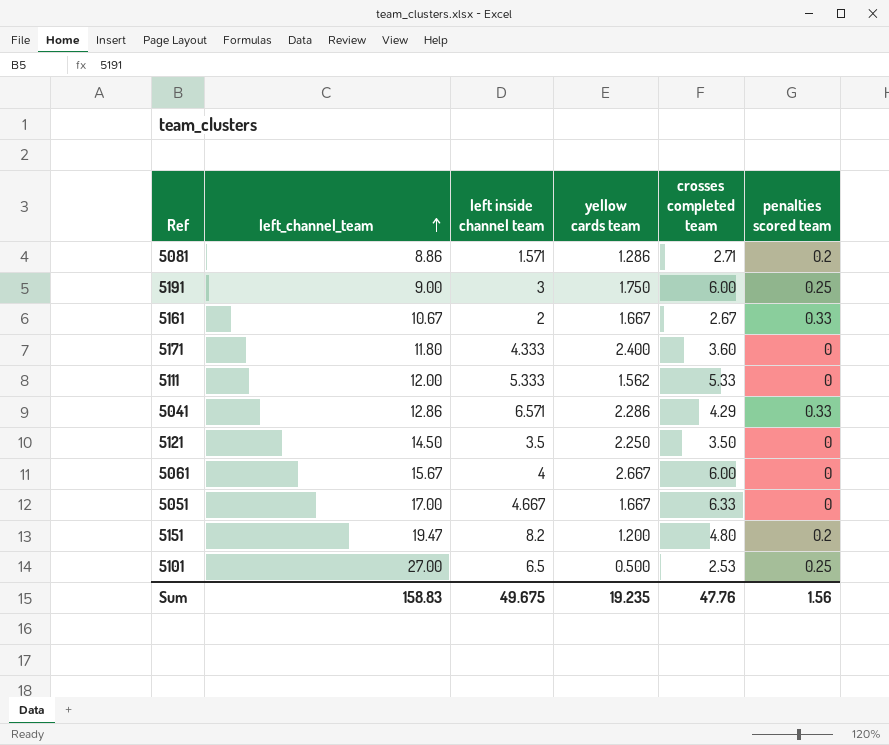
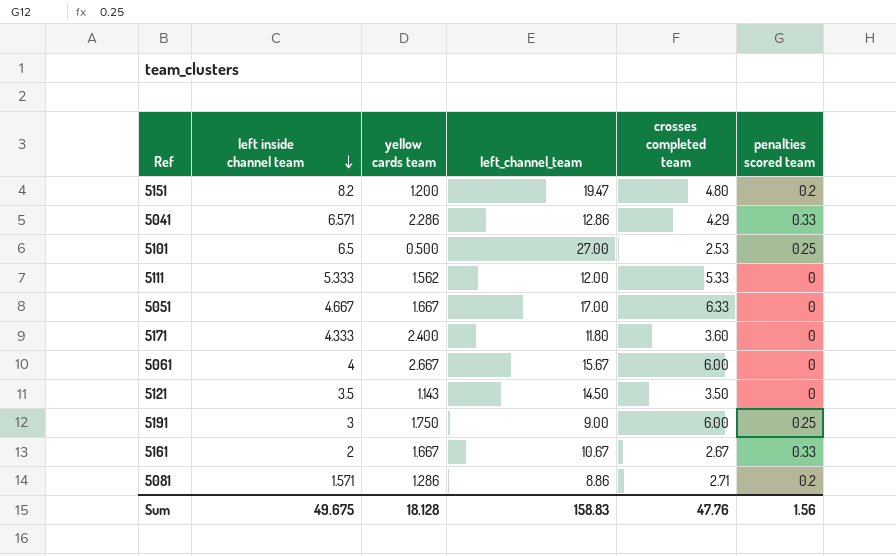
row order: left_channel_team ascending -> left inside channel team descending
column left_channel_team | position: 2 -> 4
5121 | yellow cards team: 2.250 -> 1.143
Sum | yellow cards team: 19.235 -> 18.128

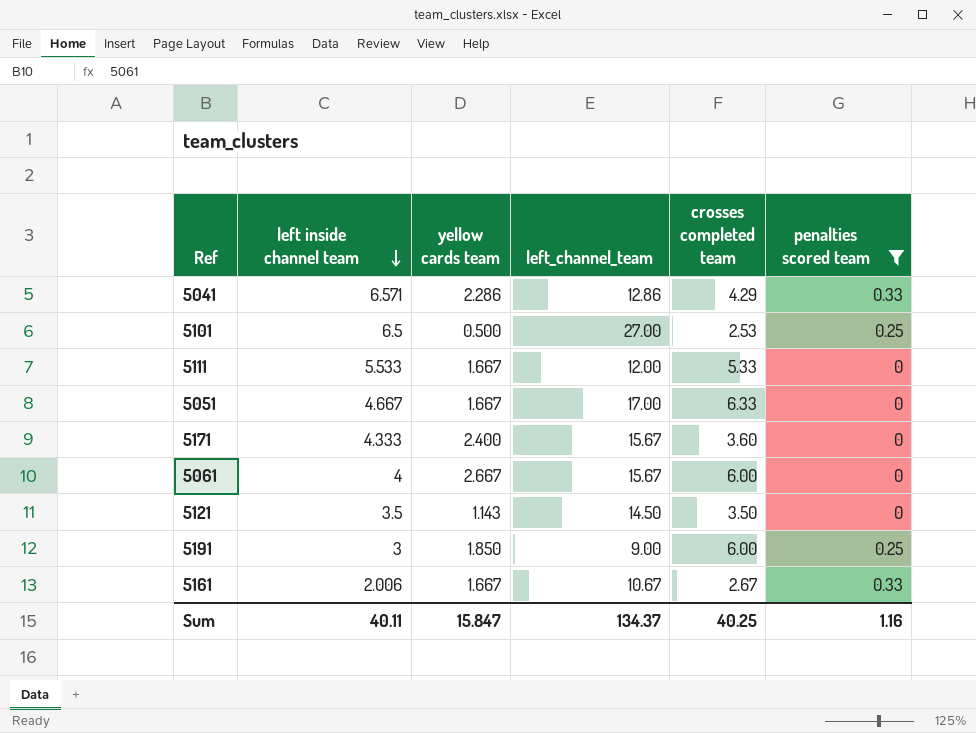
filter: none -> penalties scored team != 0.2
5111 | left inside channel team: 5.333 -> 5.533
5111 | yellow cards team: 1.562 -> 1.667
5171 | left_channel_team: 11.80 -> 15.67
5191 | yellow cards team: 1.750 -> 1.850
5161 | left inside channel team: 2 -> 2.006
Sum | left inside channel team: 49.675 -> 40.11
Sum | yellow cards team: 18.128 -> 15.847
Sum | left_channel_team: 158.83 -> 134.37
Sum | crosses completed team: 47.76 -> 40.25
Sum | penalties scored team: 1.56 -> 1.16

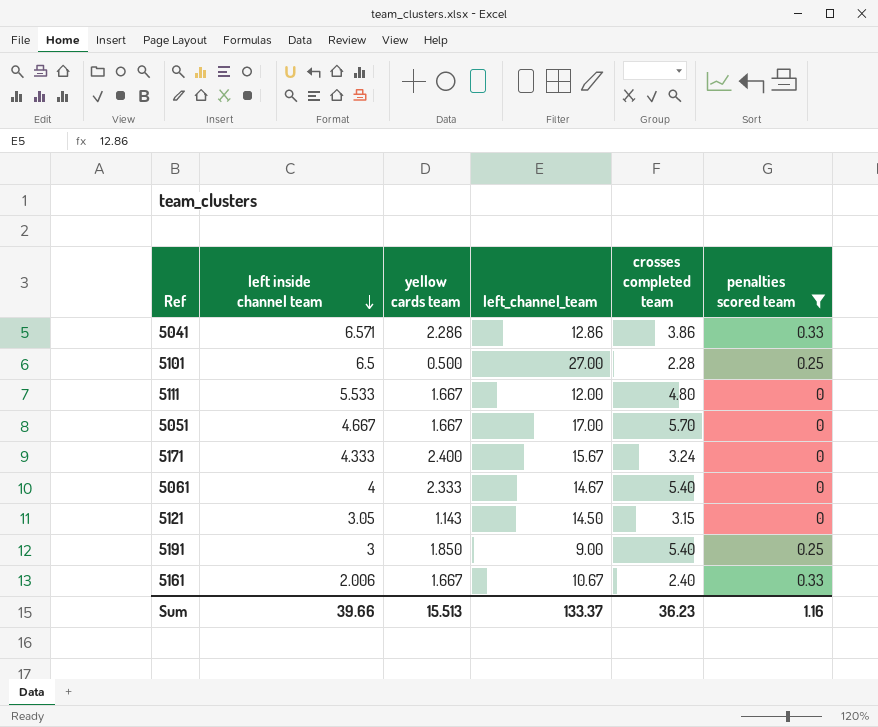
5041 | crosses completed team: 4.29 -> 3.86
5101 | crosses completed team: 2.53 -> 2.28
5111 | crosses completed team: 5.33 -> 4.80
5051 | crosses completed team: 6.33 -> 5.70
5171 | crosses completed team: 3.60 -> 3.24
5061 | yellow cards team: 2.667 -> 2.333
5061 | left_channel_team: 15.67 -> 14.67
5061 | crosses completed team: 6.00 -> 5.40
5121 | left inside channel team: 3.5 -> 3.05
5121 | crosses completed team: 3.50 -> 3.15
5191 | crosses completed team: 6.00 -> 5.40
5161 | crosses completed team: 2.67 -> 2.40
Sum | left inside channel team: 40.11 -> 39.66
Sum | yellow cards team: 15.847 -> 15.513
Sum | left_channel_team: 134.37 -> 133.37
Sum | crosses completed team: 40.25 -> 36.23

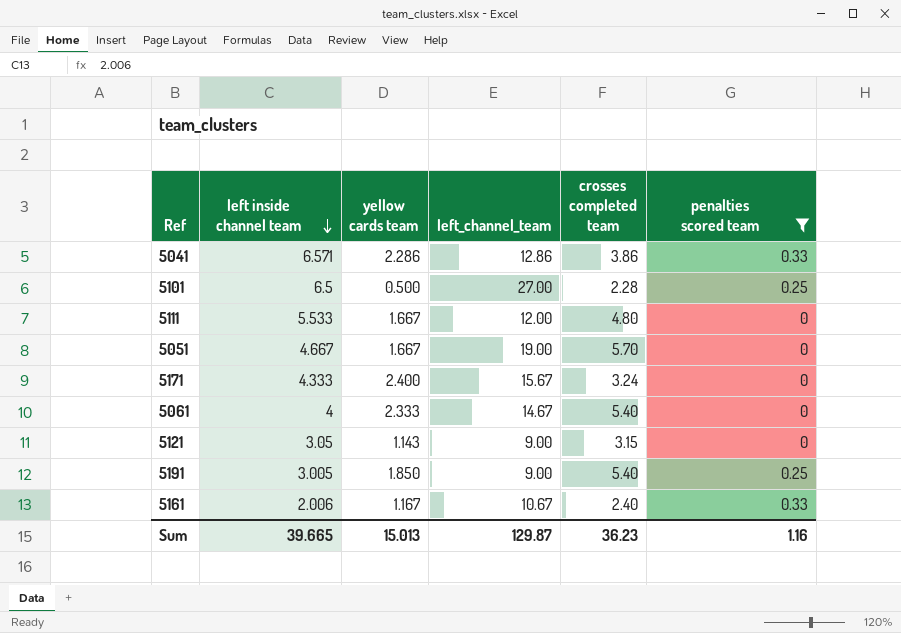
5051 | left_channel_team: 17.00 -> 19.00
5121 | left_channel_team: 14.50 -> 9.00
5191 | left inside channel team: 3 -> 3.005
5161 | yellow cards team: 1.667 -> 1.167
Sum | left inside channel team: 39.66 -> 39.665
Sum | yellow cards team: 15.513 -> 15.013
Sum | left_channel_team: 133.37 -> 129.87

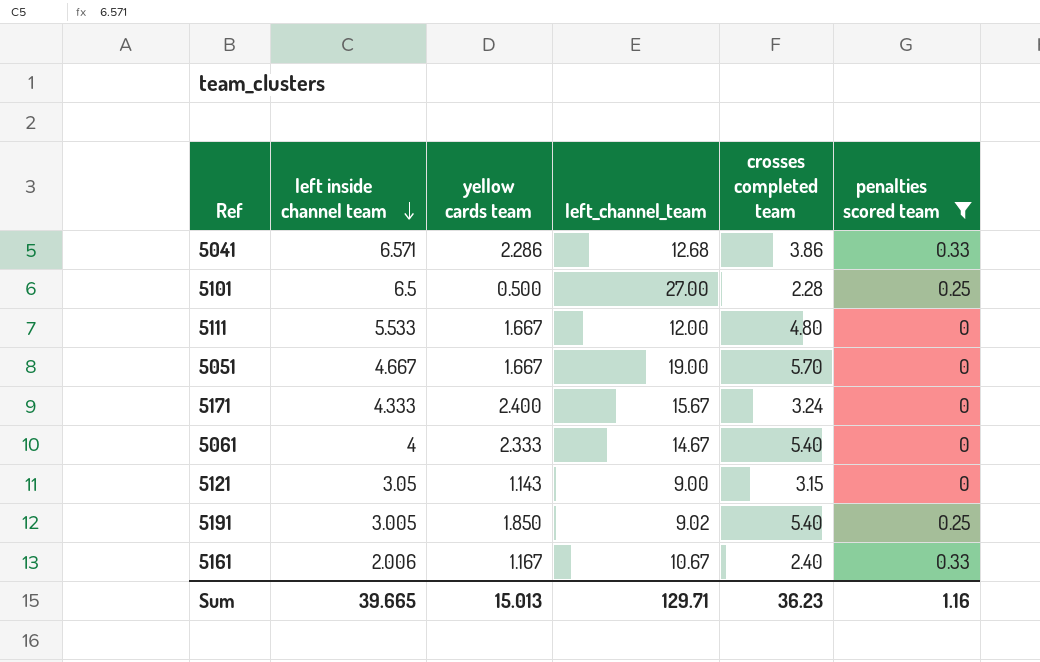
5041 | left_channel_team: 12.86 -> 12.68
5191 | left_channel_team: 9.00 -> 9.02
Sum | left_channel_team: 129.87 -> 129.71

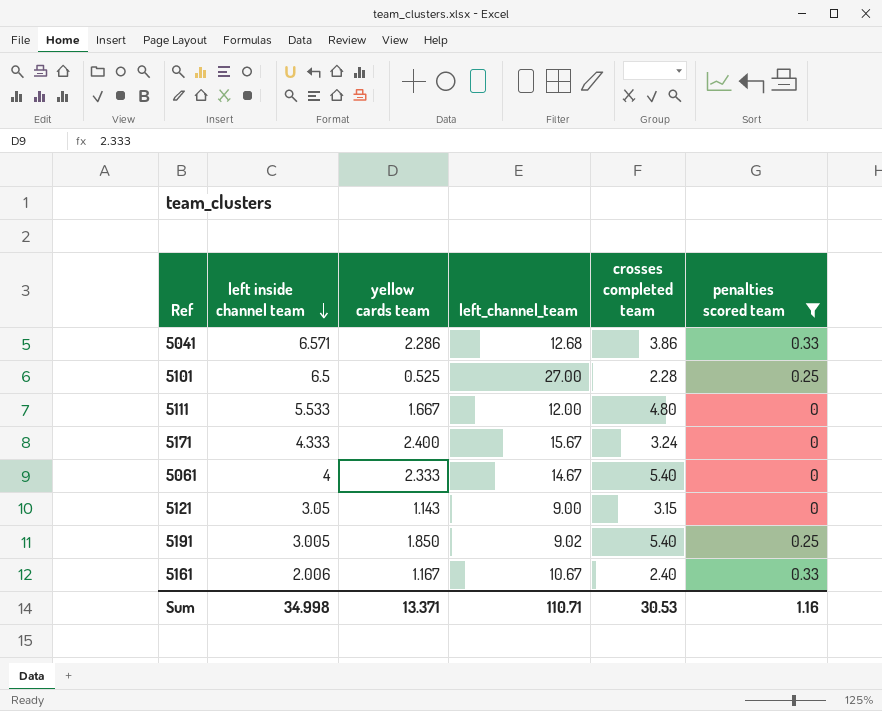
row 5051: 4.667 | 1.667 | 19.00 | 5.70 | 0 -> none
5101 | yellow cards team: 0.500 -> 0.525
Sum | left inside channel team: 39.665 -> 34.998
Sum | yellow cards team: 15.013 -> 13.371
Sum | left_channel_team: 129.71 -> 110.71
Sum | crosses completed team: 36.23 -> 30.53

